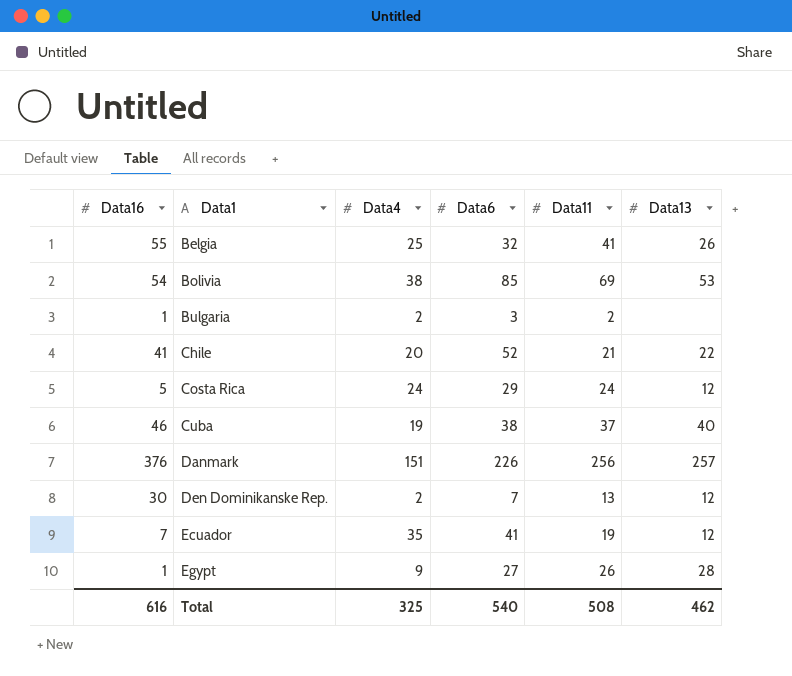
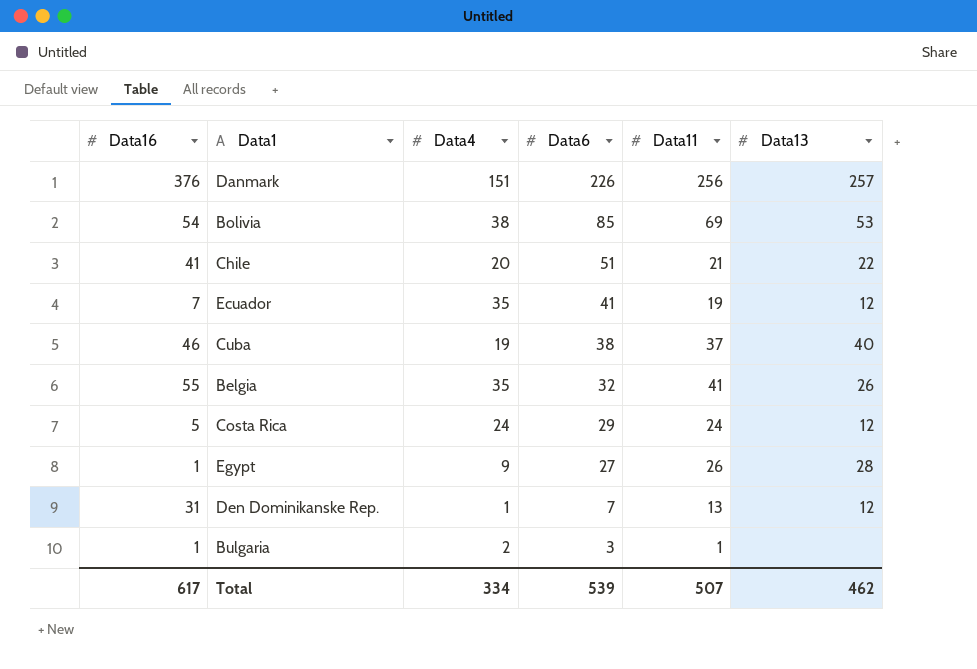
row order: Data1 ascending -> Data6 descending
Chile | Data6: 52 -> 51
Belgia | Data4: 25 -> 35
Den Dominikanske Rep. | Data16: 30 -> 31
Den Dominikanske Rep. | Data4: 2 -> 1
Bulgaria | Data11: 2 -> 1
Total | Data16: 616 -> 617
Total | Data4: 325 -> 334
Total | Data6: 540 -> 539
Total | Data11: 508 -> 507

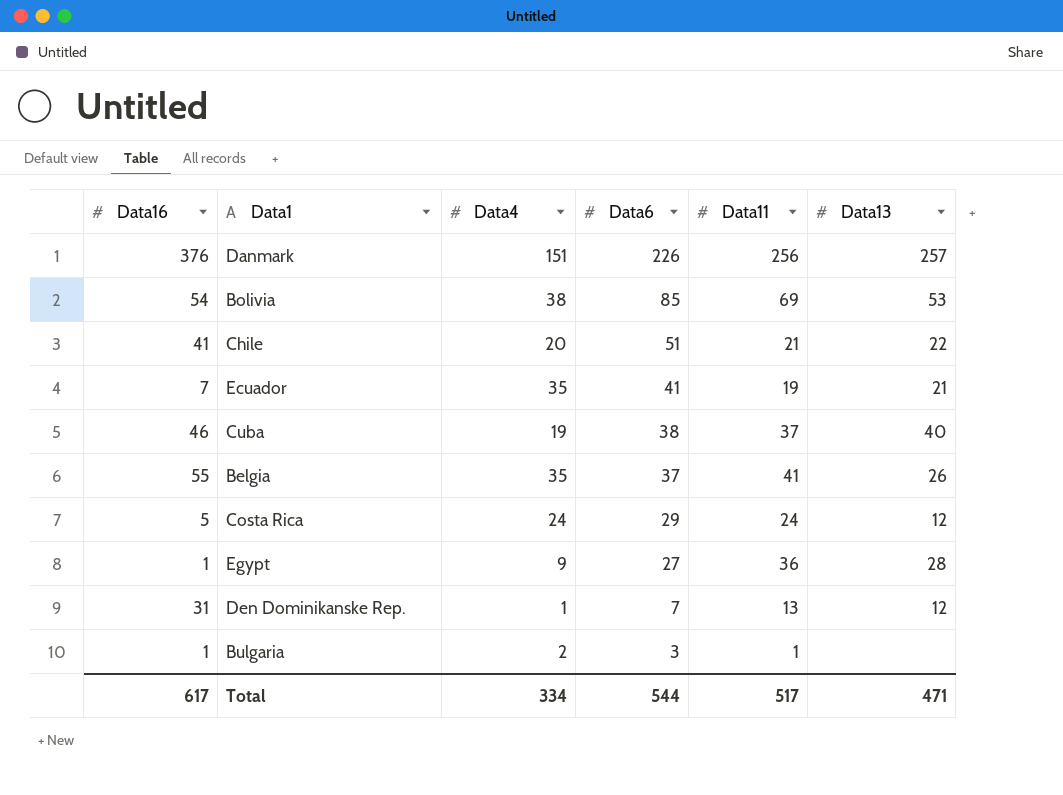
Ecuador | Data13: 12 -> 21
Belgia | Data6: 32 -> 37
Egypt | Data11: 26 -> 36
Total | Data6: 539 -> 544
Total | Data11: 507 -> 517
Total | Data13: 462 -> 471

